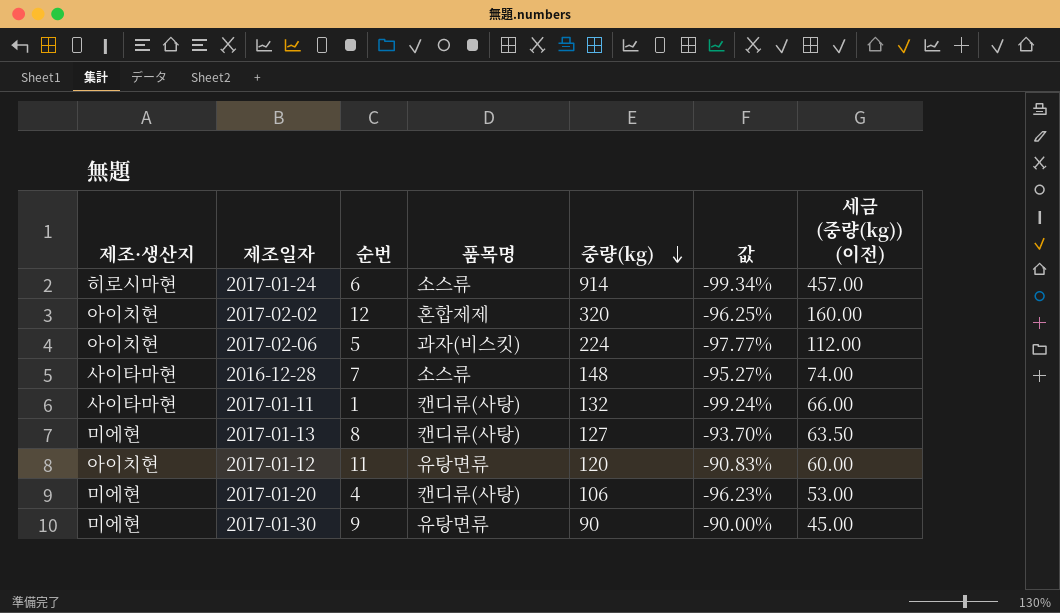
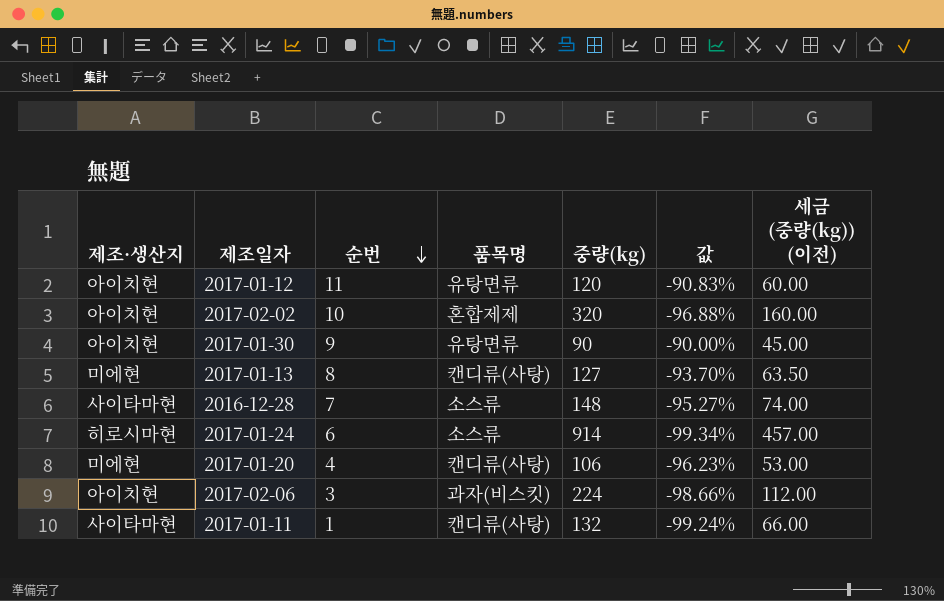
row order: 중량(kg) descending -> 순번 descending
2017-02-02 | 순번: 12 -> 10
2017-02-02 | 값: -96.25% -> -96.88%
2017-01-30 | 제조·생산지: 미에현 -> 아이치현
2017-02-06 | 순번: 5 -> 3
2017-02-06 | 값: -97.77% -> -98.66%

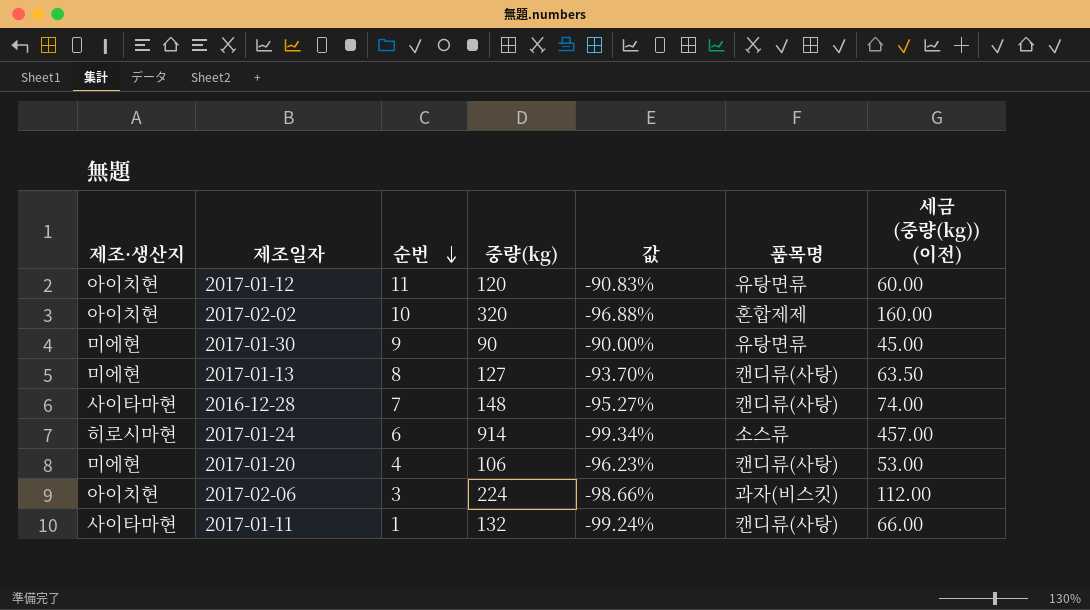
column 품목명 | position: 4 -> 6
2017-01-30 | 제조·생산지: 아이치현 -> 미에현
2016-12-28 | 품목명: 소스류 -> 캔디류(사탕)

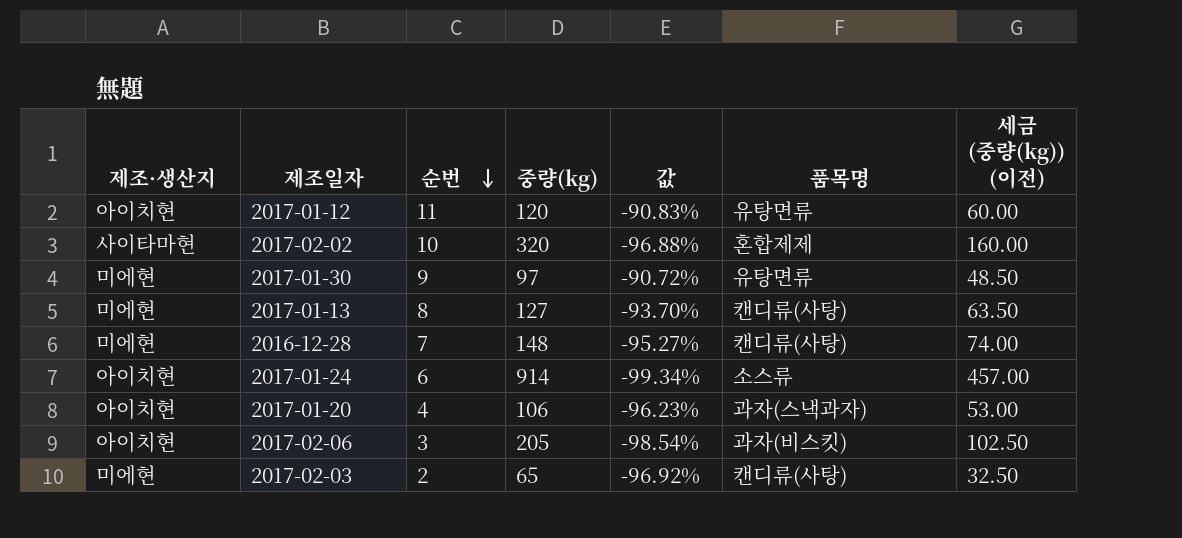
row 2017-01-11: 사이타마현 | 1 | 132 | -99.24% | 캔디류(사탕) | 66.00 -> none
2017-02-02 | 제조·생산지: 아이치현 -> 사이타마현
2017-01-30 | 중량(kg): 90 -> 97
2017-01-30 | 값: -90.00% -> -90.72%
2017-01-30 | 세금 (중량(kg)) (이전): 45.00 -> 48.50
2016-12-28 | 제조·생산지: 사이타마현 -> 미에현
2017-01-24 | 제조·생산지: 히로시마현 -> 아이치현
2017-01-20 | 제조·생산지: 미에현 -> 아이치현
2017-01-20 | 품목명: 캔디류(사탕) -> 과자(스낵과자)
2017-02-06 | 중량(kg): 224 -> 205
2017-02-06 | 값: -98.66% -> -98.54%
2017-02-06 | 세금 (중량(kg)) (이전): 112.00 -> 102.50
row 2017-02-03: none -> 미에현 | 2 | 65 | -96.92% | 캔디류(사탕) | 32.50

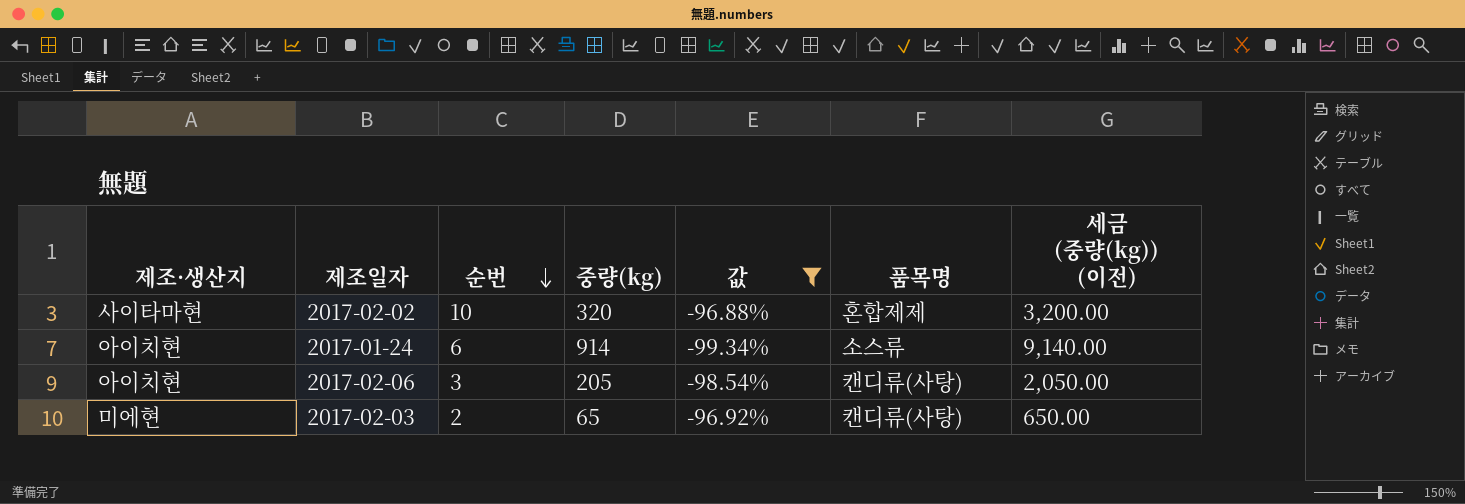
filter: none -> 값 <= -96.88%
column 세금 (중량(kg)) (이전) | formula: [중량(kg)] * 0.5 -> [중량(kg)] * 10
2017-02-06 | 품목명: 과자(비스킷) -> 캔디류(사탕)

